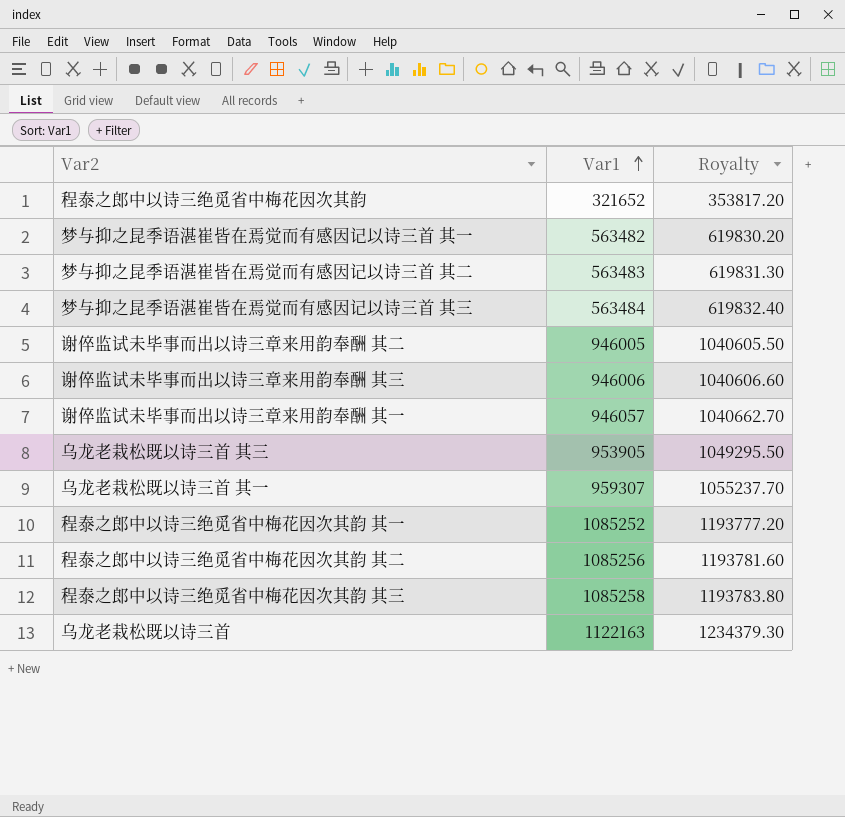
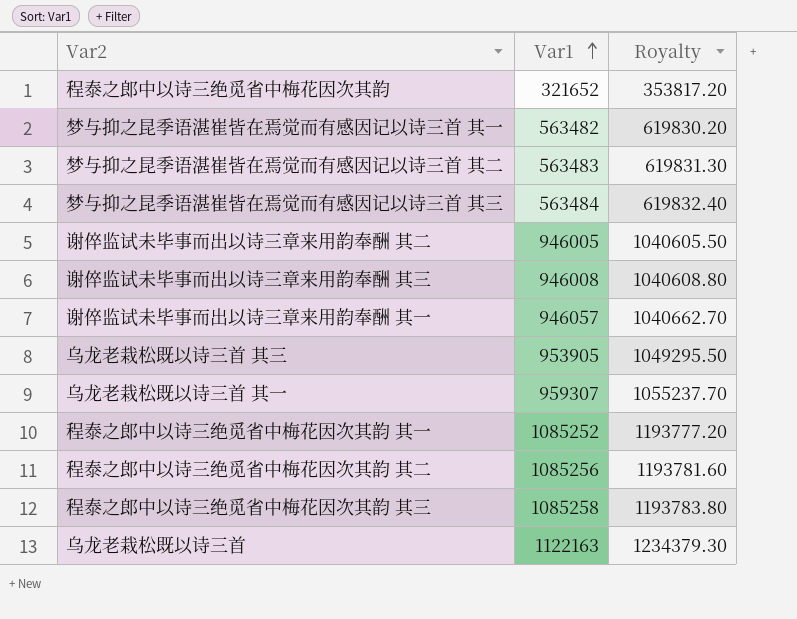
谢倅监试未毕事而出以诗三章来用韵奉酬 其三 | Var1: 946006 -> 946008
谢倅监试未毕事而出以诗三章来用韵奉酬 其三 | Royalty: 1040606.60 -> 1040608.80

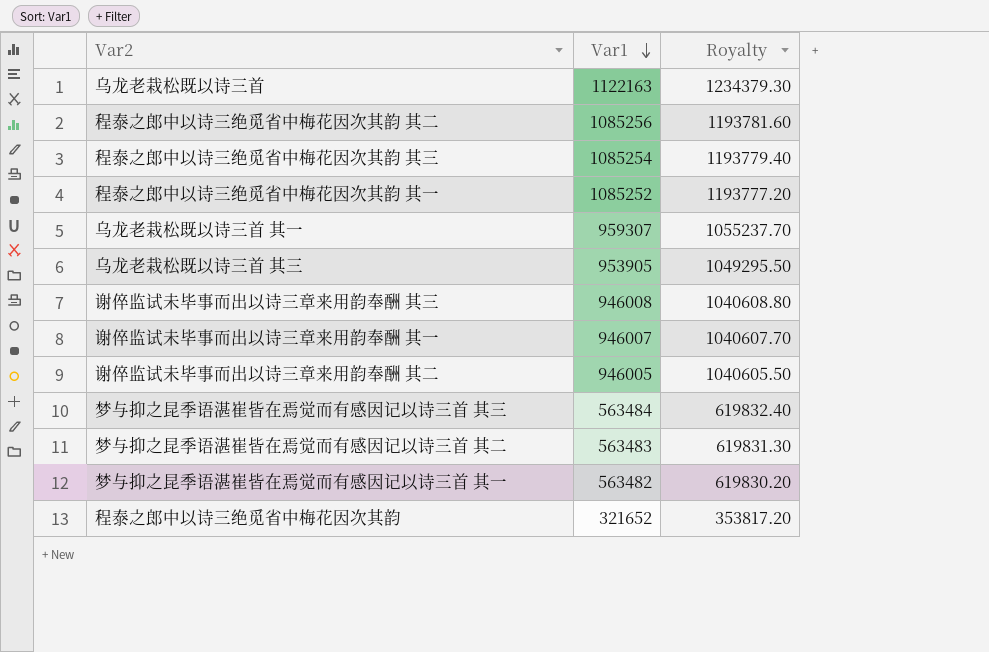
row order: Var1 ascending -> Var1 descending
程泰之郎中以诗三绝觅省中梅花因次其韵 其三 | Var1: 1085258 -> 1085254
程泰之郎中以诗三绝觅省中梅花因次其韵 其三 | Royalty: 1193783.80 -> 1193779.40
谢倅监试未毕事而出以诗三章来用韵奉酬 其一 | Var1: 946057 -> 946007
谢倅监试未毕事而出以诗三章来用韵奉酬 其一 | Royalty: 1040662.70 -> 1040607.70

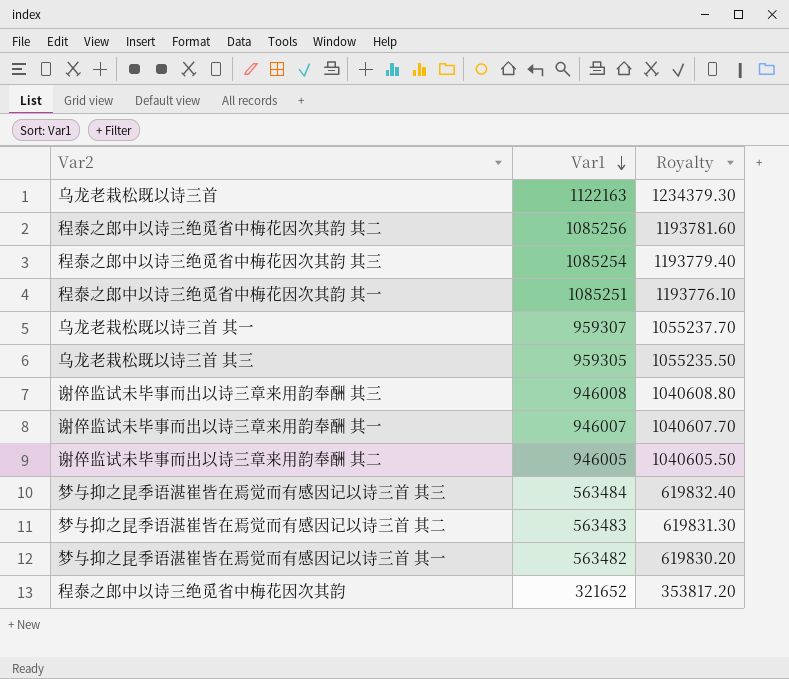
程泰之郎中以诗三绝觅省中梅花因次其韵 其一 | Var1: 1085252 -> 1085251
程泰之郎中以诗三绝觅省中梅花因次其韵 其一 | Royalty: 1193777.20 -> 1193776.10
乌龙老栽松既以诗三首 其三 | Var1: 953905 -> 959305
乌龙老栽松既以诗三首 其三 | Royalty: 1049295.50 -> 1055235.50

